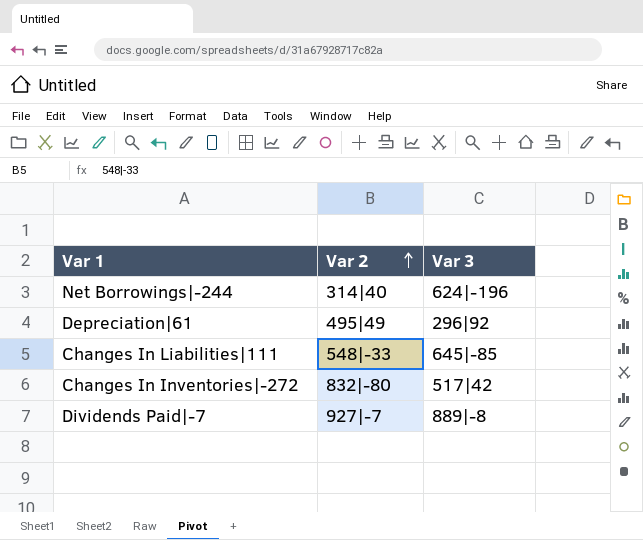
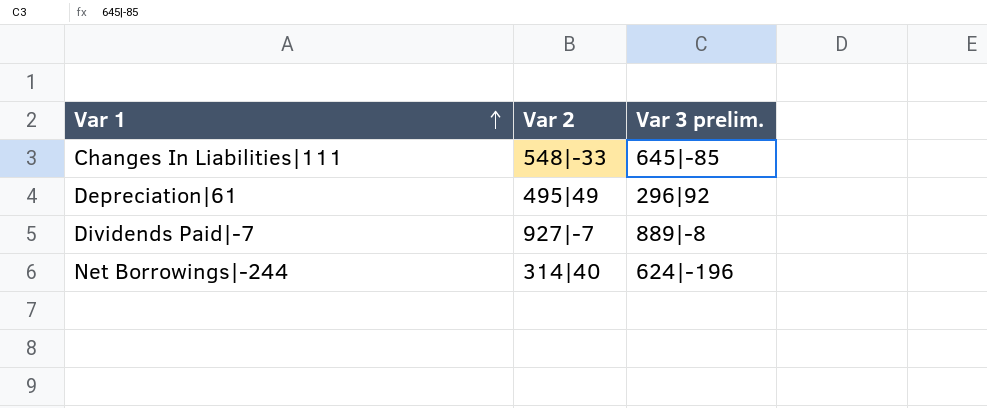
row order: Var 2 ascending -> Var 1 ascending
column name: Var 3 -> Var 3 prelim.
row Changes In Inventories|-272: 832|-80 | 517|42 -> none

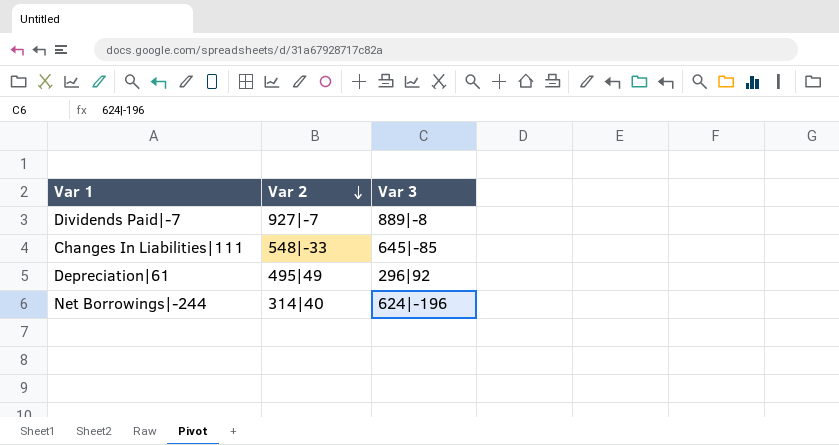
row order: Var 1 ascending -> Var 2 descending
column name: Var 3 prelim. -> Var 3

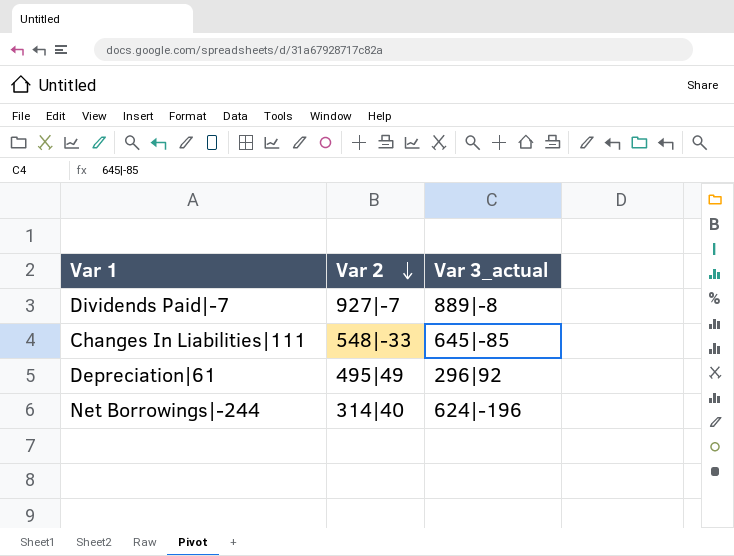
column name: Var 3 -> Var 3_actual

